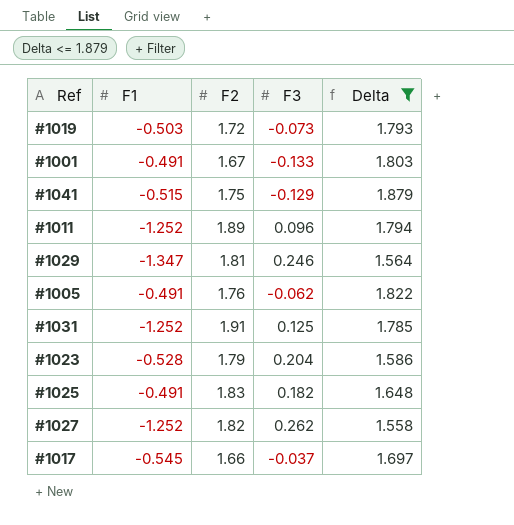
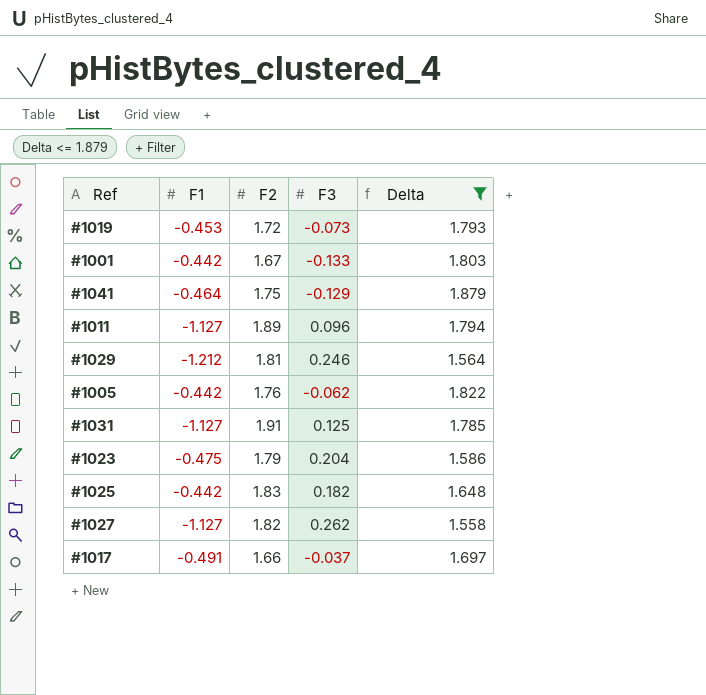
#1019 | F1: -0.503 -> -0.453
#1001 | F1: -0.491 -> -0.442
#1041 | F1: -0.515 -> -0.464
#1011 | F1: -1.252 -> -1.127
#1029 | F1: -1.347 -> -1.212
#1005 | F1: -0.491 -> -0.442
#1031 | F1: -1.252 -> -1.127
#1023 | F1: -0.528 -> -0.475
#1025 | F1: -0.491 -> -0.442
#1027 | F1: -1.252 -> -1.127
#1017 | F1: -0.545 -> -0.491

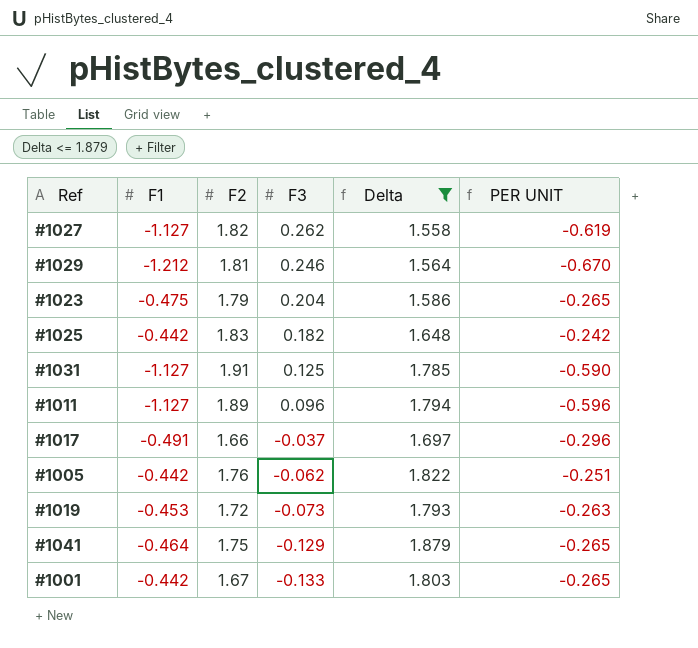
row order: none -> F3 descending
column PER UNIT | formula: none -> [F1] / [F2]

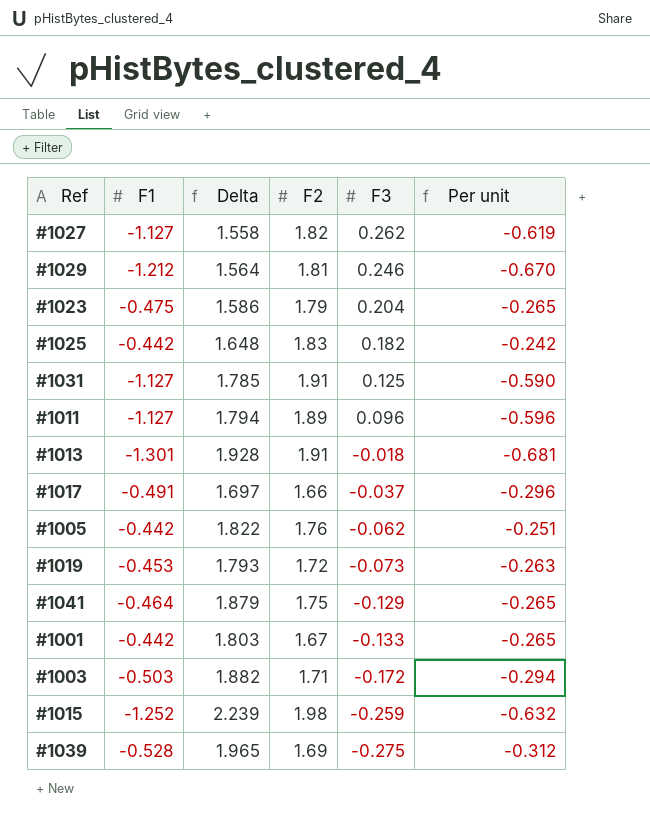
filter: Delta <= 1.879 -> none
column Delta | position: 5 -> 3
column name: PER UNIT -> Per unit

